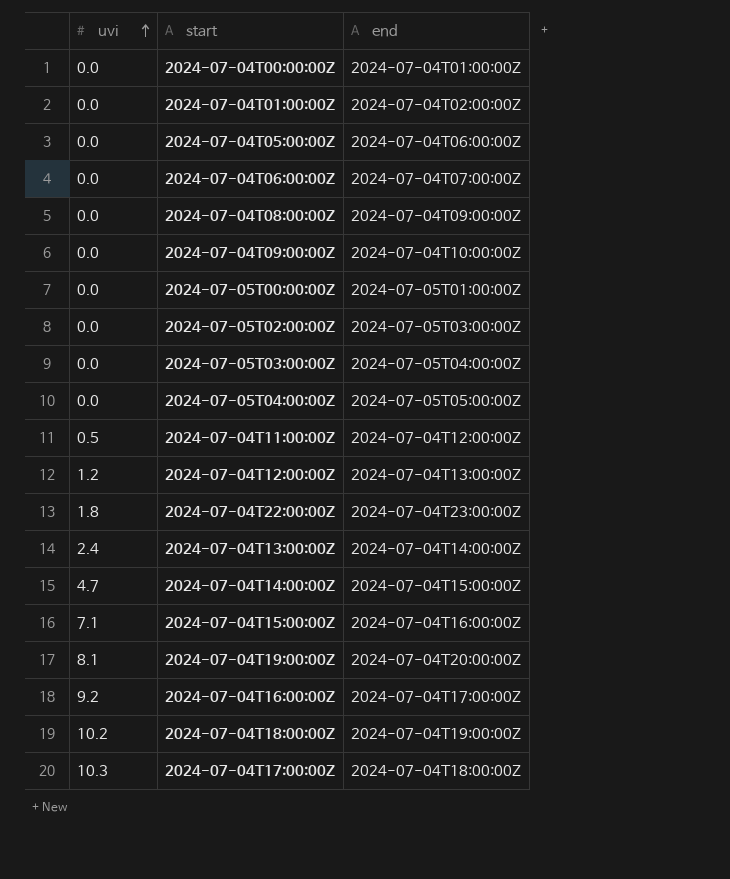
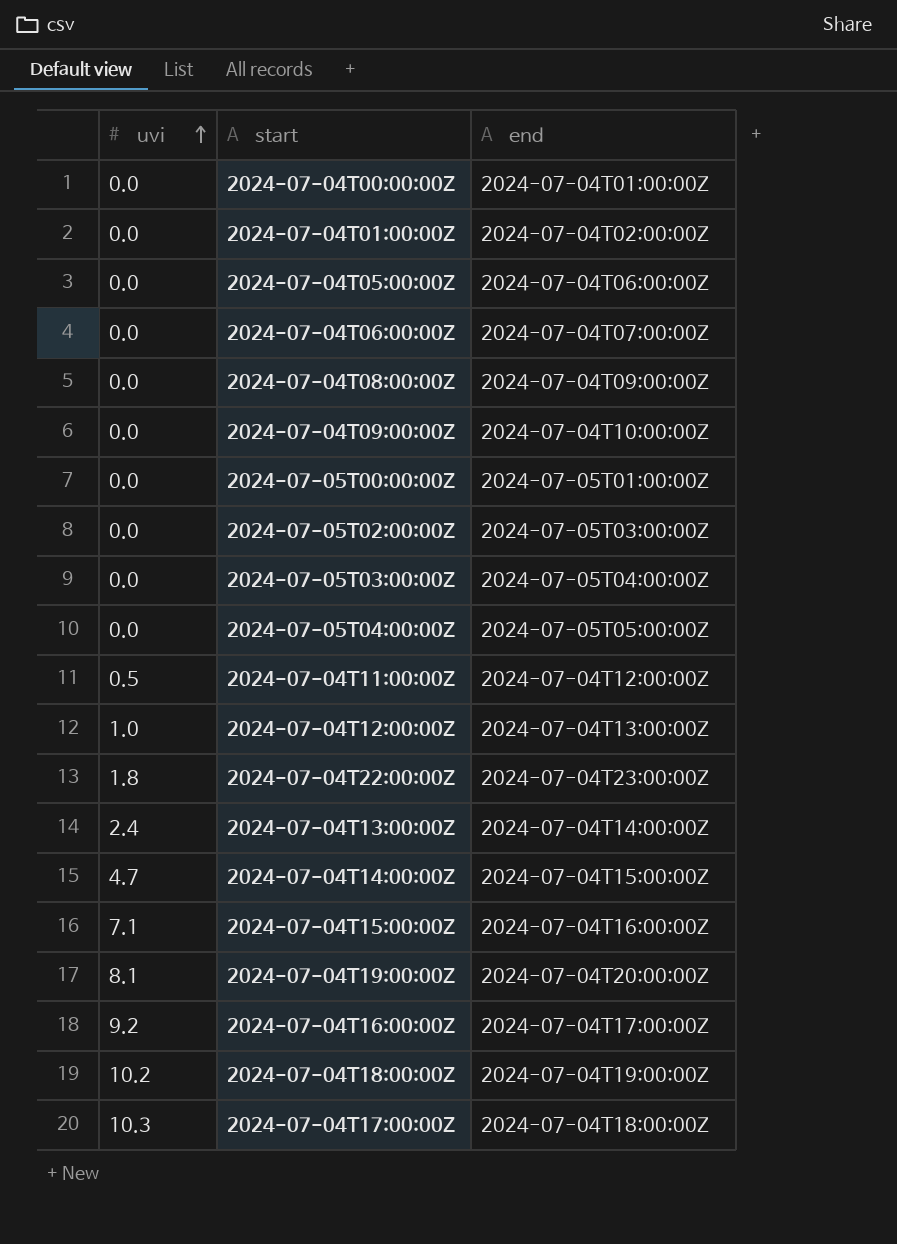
2024-07-04T12:00:00Z | uvi: 1.2 -> 1.0

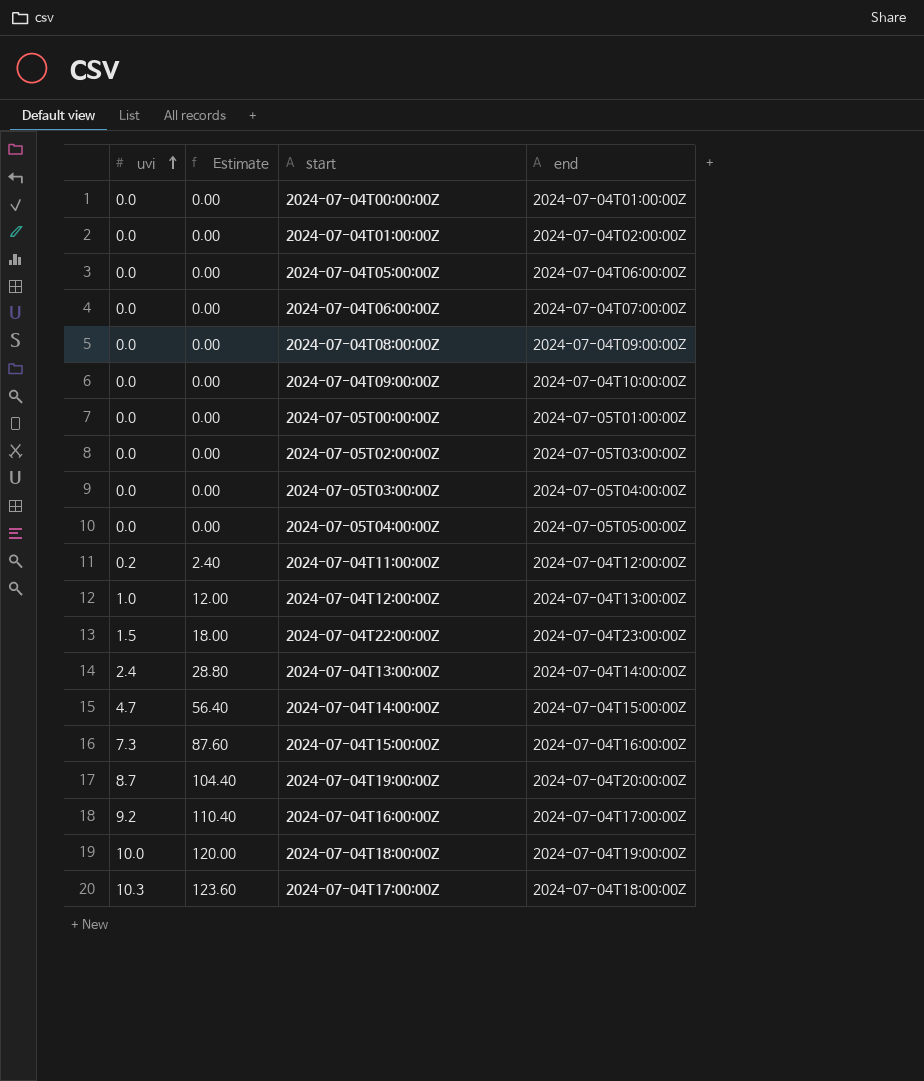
column Estimate | formula: none -> [uvi] * 12
2024-07-04T11:00:00Z | uvi: 0.5 -> 0.2
2024-07-04T22:00:00Z | uvi: 1.8 -> 1.5
2024-07-04T15:00:00Z | uvi: 7.1 -> 7.3
2024-07-04T19:00:00Z | uvi: 8.1 -> 8.7
2024-07-04T18:00:00Z | uvi: 10.2 -> 10.0

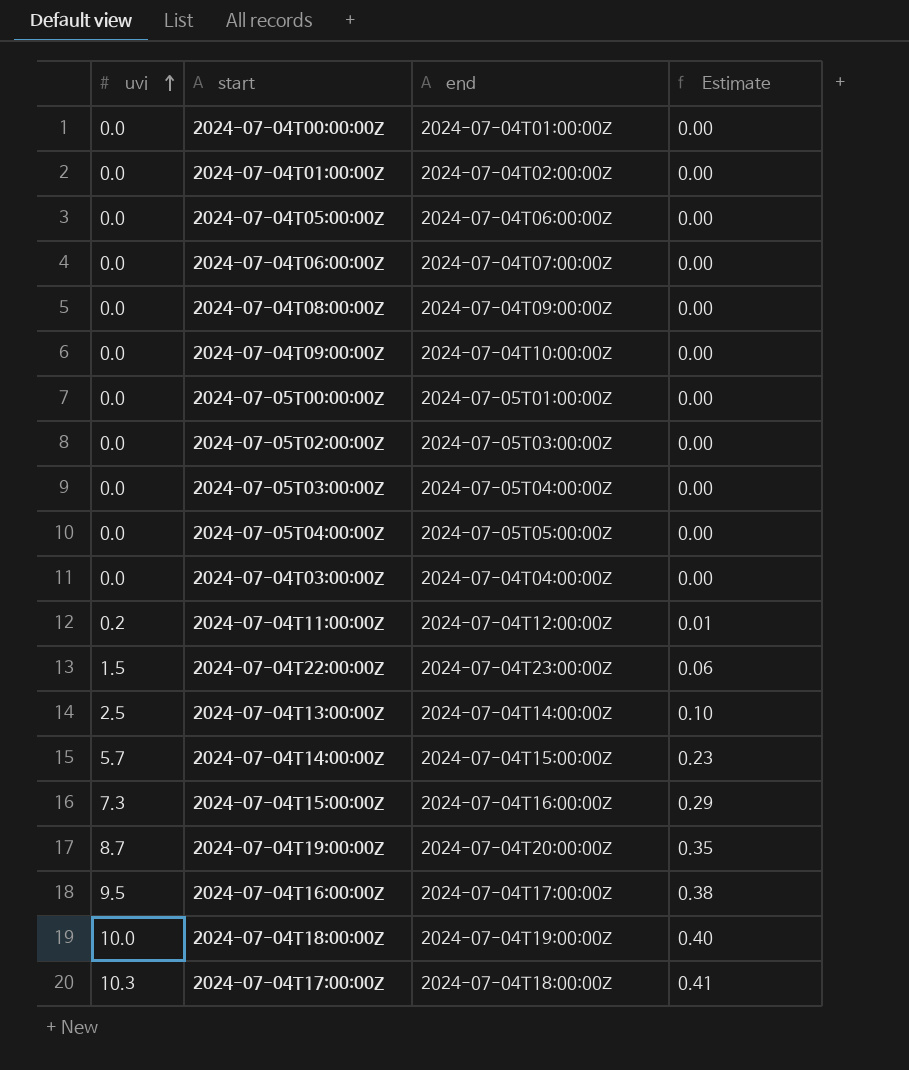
column Estimate | formula: [uvi] * 12 -> [uvi] * 0.04
column Estimate | position: 2 -> 4
row 2024-07-04T12:00:00Z: 1.0 | 12.00 | 2024-07-04T13:00:00Z -> none
row 2024-07-04T03:00:00Z: none -> 0.0 | 2024-07-04T04:00:00Z | 0.00
2024-07-04T13:00:00Z | uvi: 2.4 -> 2.5
2024-07-04T14:00:00Z | uvi: 4.7 -> 5.7
2024-07-04T16:00:00Z | uvi: 9.2 -> 9.5

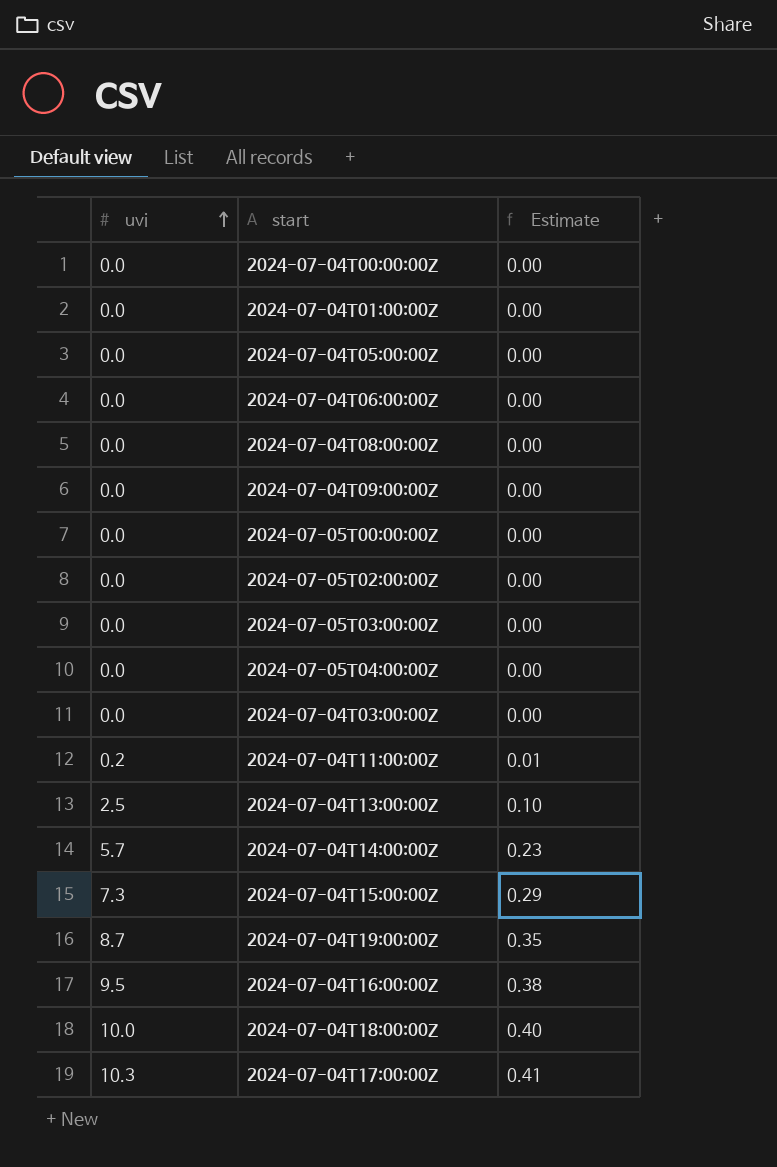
column end | position: 3 -> none
row 2024-07-04T22:00:00Z: 1.5 | 2024-07-04T23:00:00Z | 0.06 -> none

